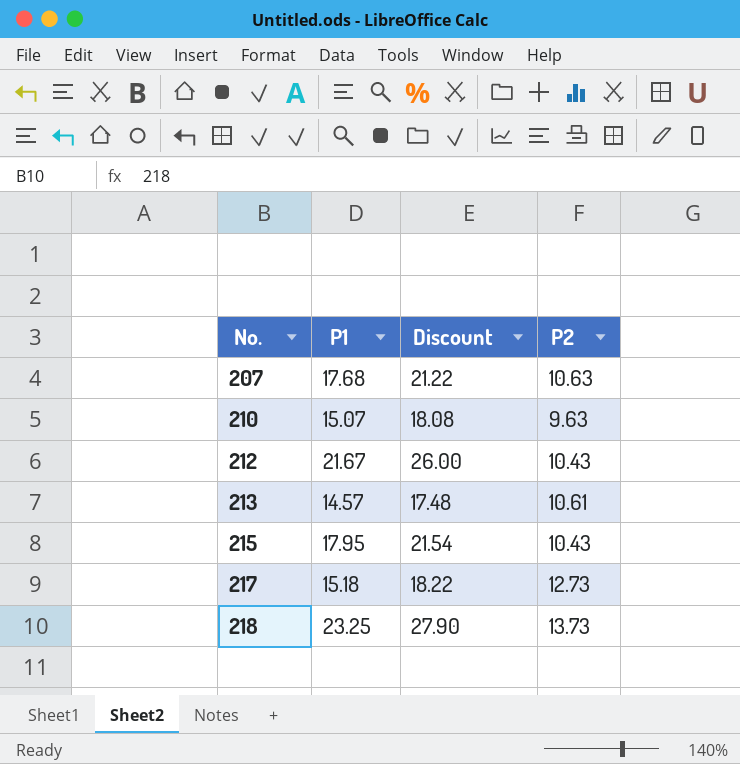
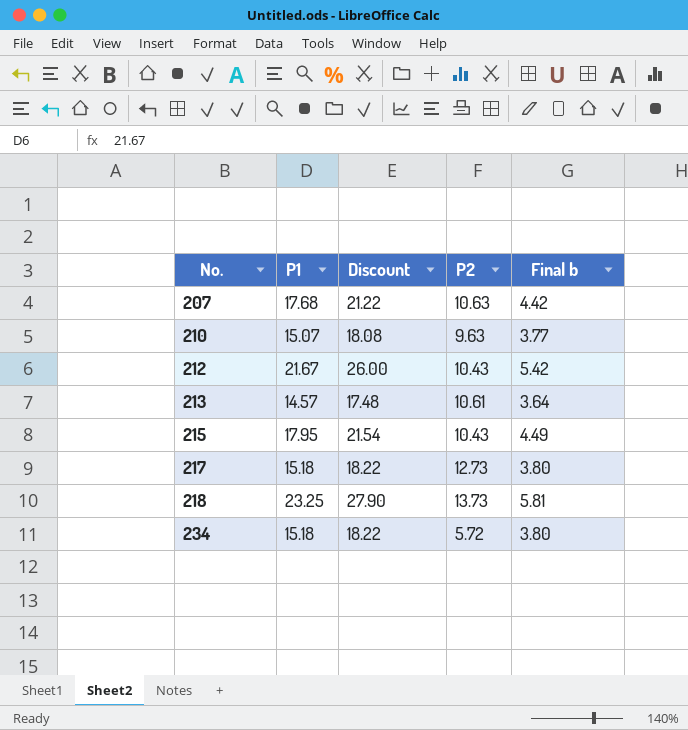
column Final b | formula: none -> [P1] * 0.25
row 234: none -> 15.18 | 18.22 | 5.72 | 3.80

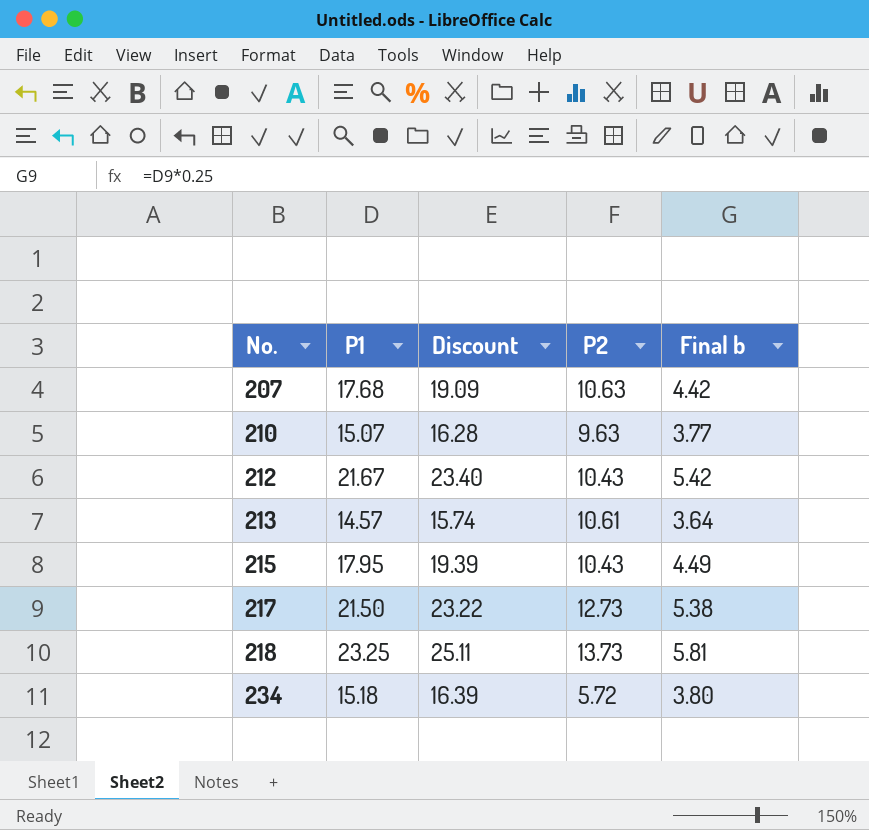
column Discount | formula: [P1] * 1.2 -> [P1] * 1.08
217 | P1: 15.18 -> 21.50
217 | Final b: 3.80 -> 5.38

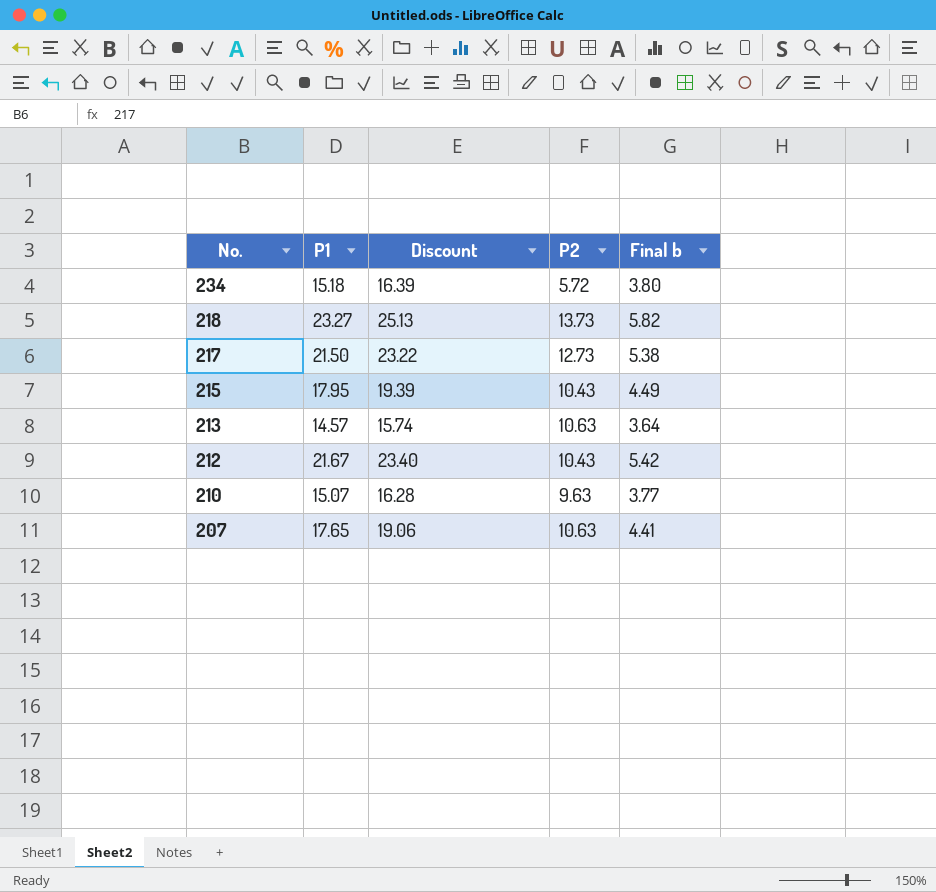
row order: No. ascending -> No. descending
218 | P1: 23.25 -> 23.27
218 | Discount: 25.11 -> 25.13
218 | Final b: 5.81 -> 5.82
213 | P2: 10.61 -> 10.63
207 | P1: 17.68 -> 17.65
207 | Discount: 19.09 -> 19.06
207 | Final b: 4.42 -> 4.41

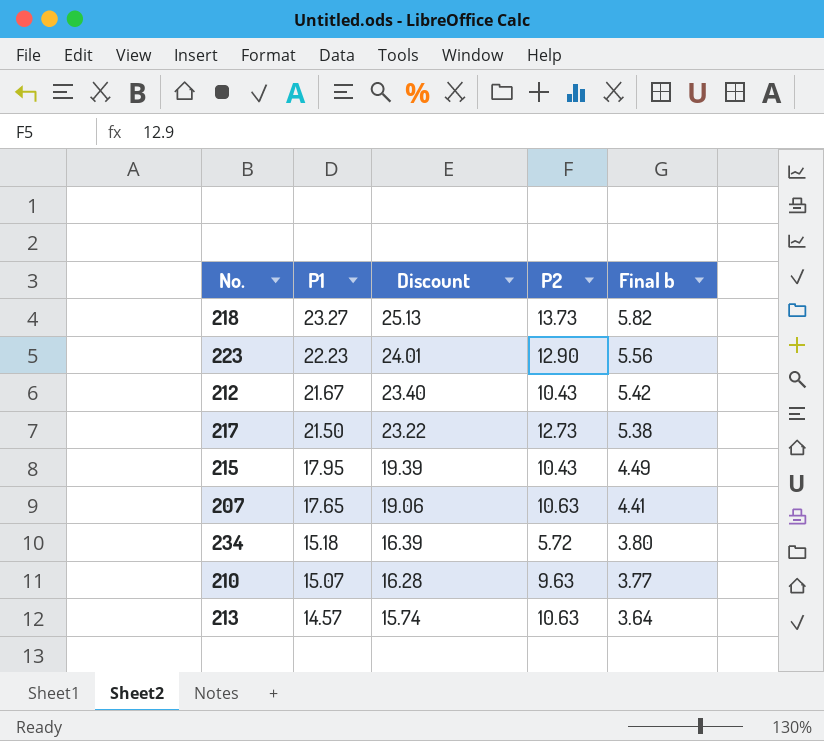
row order: No. descending -> P1 descending
row 223: none -> 22.23 | 24.01 | 12.90 | 5.56

